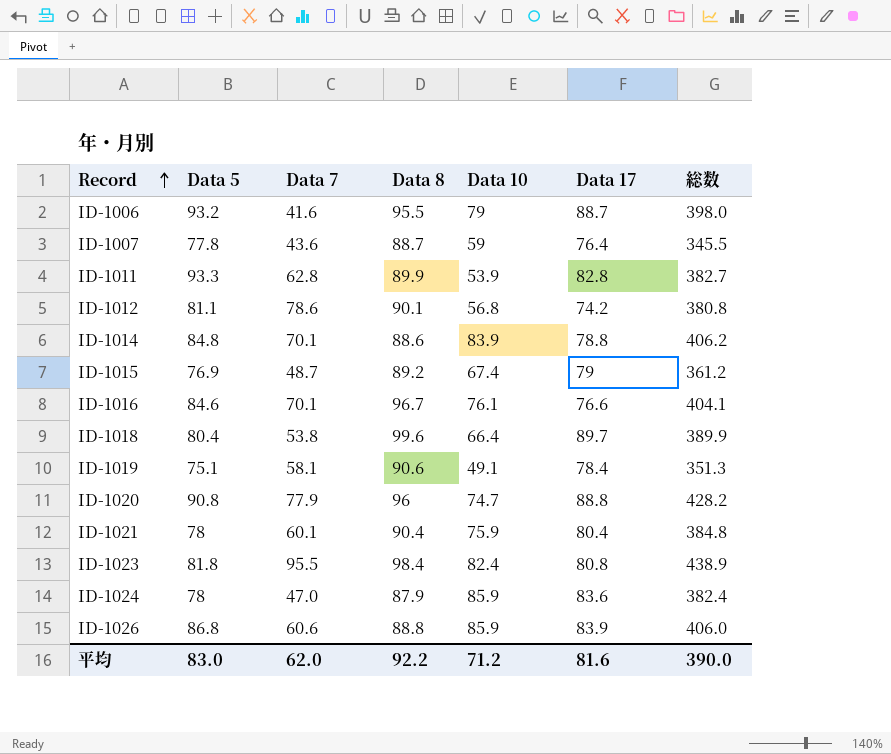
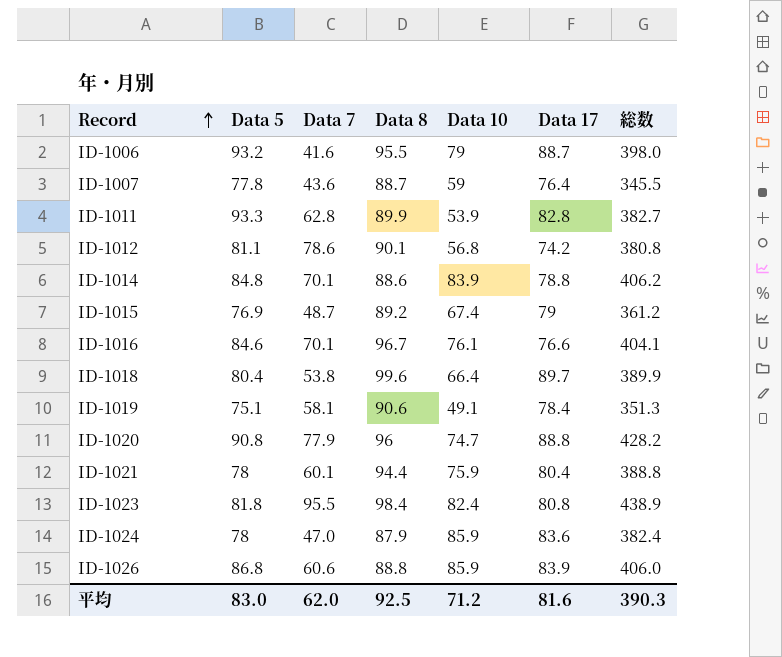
ID-1021 | Data 8: 90.4 -> 94.4
ID-1021 | 総数: 384.8 -> 388.8
平均 | Data 8: 92.2 -> 92.5
平均 | 総数: 390.0 -> 390.3

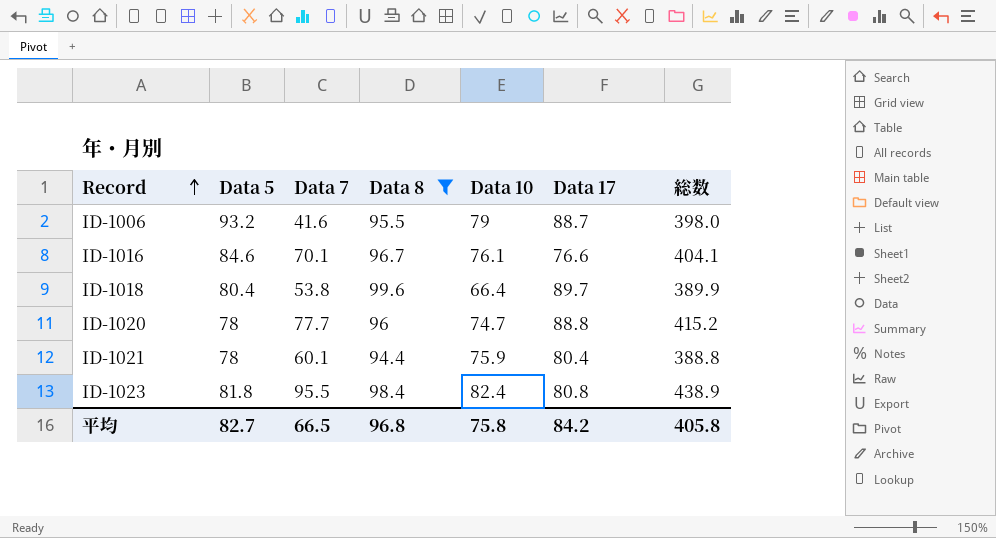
filter: none -> Data 8 >= 94.4
ID-1020 | Data 5: 90.8 -> 78
ID-1020 | Data 7: 77.9 -> 77.7
ID-1020 | 総数: 428.2 -> 415.2
平均 | Data 5: 83.0 -> 82.7
平均 | Data 7: 62.0 -> 66.5
平均 | Data 8: 92.5 -> 96.8
平均 | Data 10: 71.2 -> 75.8
平均 | Data 17: 81.6 -> 84.2
平均 | 総数: 390.3 -> 405.8

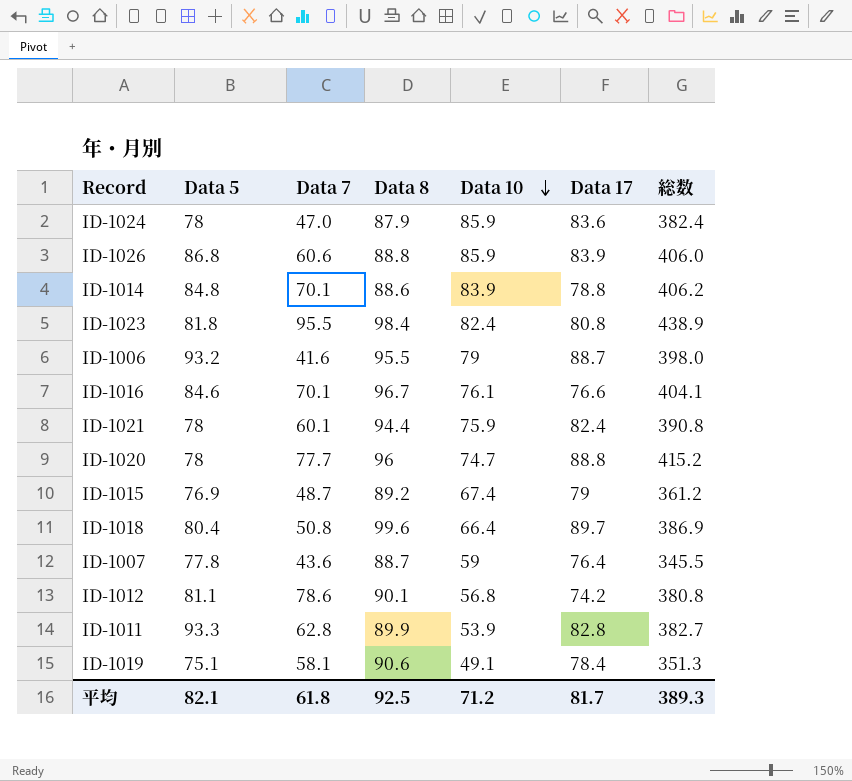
filter: Data 8 >= 94.4 -> none
row order: Record ascending -> Data 10 descending
ID-1021 | Data 17: 80.4 -> 82.4
ID-1021 | 総数: 388.8 -> 390.8
ID-1018 | Data 7: 53.8 -> 50.8
ID-1018 | 総数: 389.9 -> 386.9
平均 | Data 5: 82.7 -> 82.1
平均 | Data 7: 66.5 -> 61.8
平均 | Data 8: 96.8 -> 92.5
平均 | Data 10: 75.8 -> 71.2
平均 | Data 17: 84.2 -> 81.7
平均 | 総数: 405.8 -> 389.3

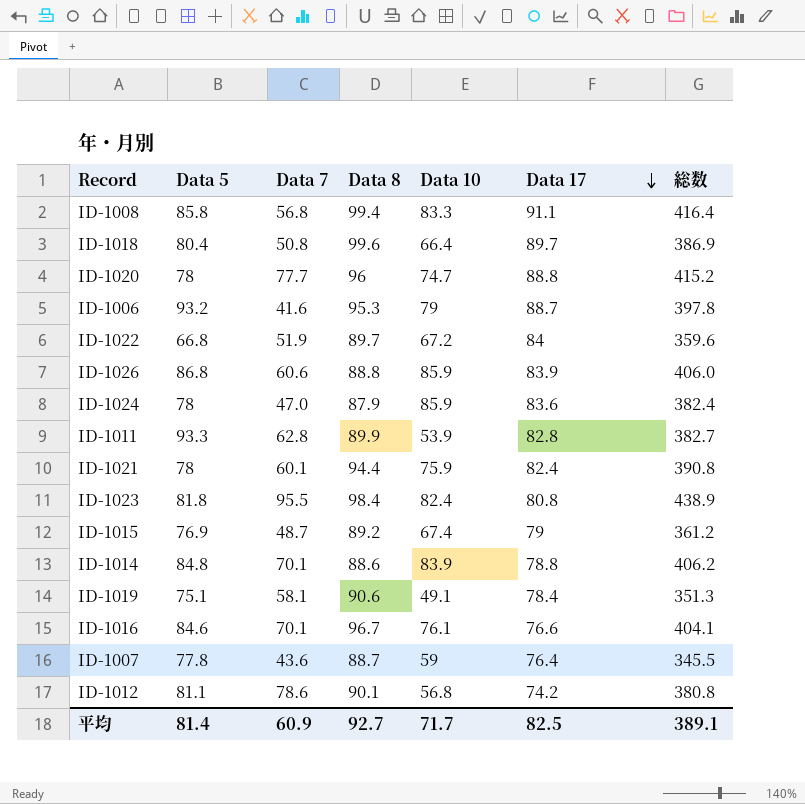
row order: Data 10 descending -> Data 17 descending
row ID-1008: none -> 85.8 | 56.8 | 99.4 | 83.3 | 91.1 | 416.4
ID-1006 | Data 8: 95.5 -> 95.3
ID-1006 | 総数: 398.0 -> 397.8
row ID-1022: none -> 66.8 | 51.9 | 89.7 | 67.2 | 84 | 359.6
平均 | Data 5: 82.1 -> 81.4
平均 | Data 7: 61.8 -> 60.9
平均 | Data 8: 92.5 -> 92.7
平均 | Data 10: 71.2 -> 71.7
平均 | Data 17: 81.7 -> 82.5
平均 | 総数: 389.3 -> 389.1

